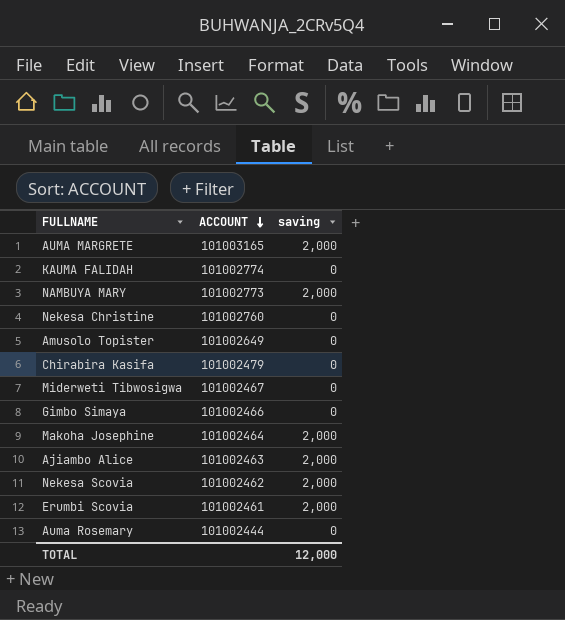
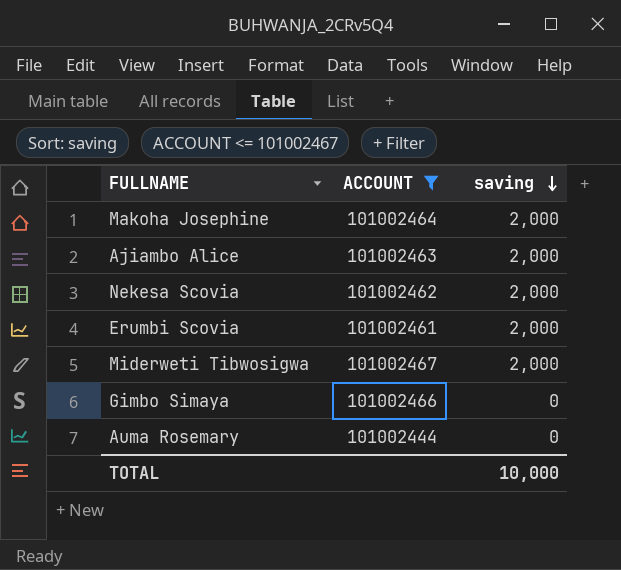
filter: none -> ACCOUNT <= 101002467
row order: ACCOUNT descending -> saving descending
Miderweti Tibwosigwa | saving: 0 -> 2,000
TOTAL | saving: 12,000 -> 10,000

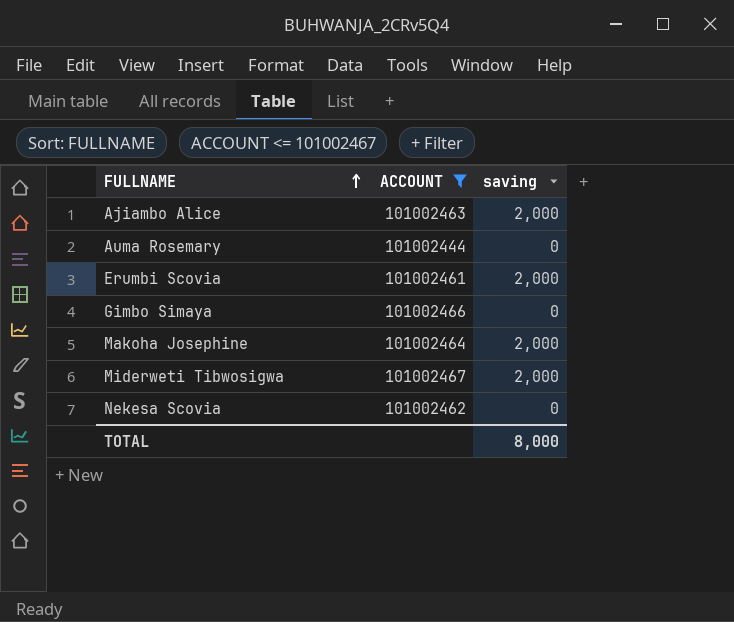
row order: saving descending -> FULLNAME ascending
Nekesa Scovia | saving: 2,000 -> 0
TOTAL | saving: 10,000 -> 8,000

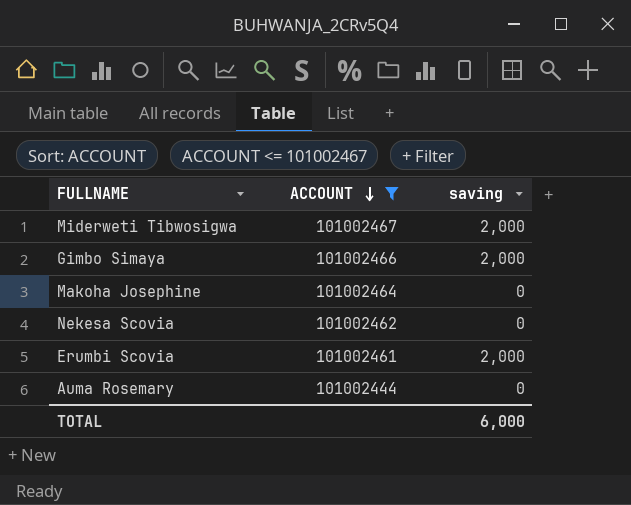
row order: FULLNAME ascending -> ACCOUNT descending
row Ajiambo Alice: 101002463 | 2,000 -> none
Gimbo Simaya | saving: 0 -> 2,000
Makoha Josephine | saving: 2,000 -> 0
TOTAL | saving: 8,000 -> 6,000

